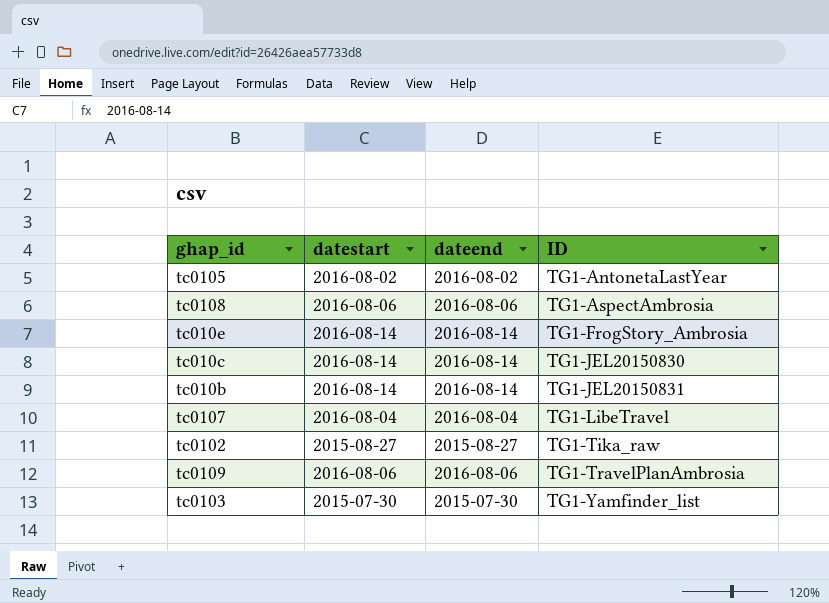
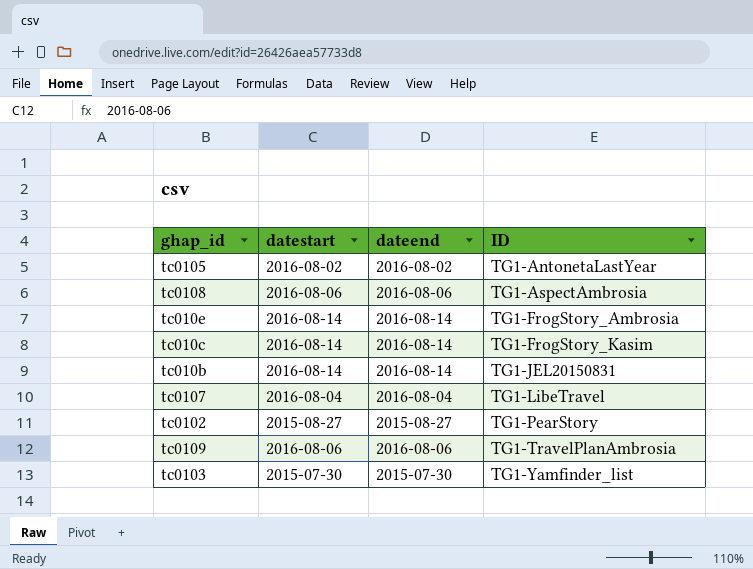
tc010c | ID: TG1-JEL20150830 -> TG1-FrogStory_Kasim
tc0102 | ID: TG1-Tika_raw -> TG1-PearStory

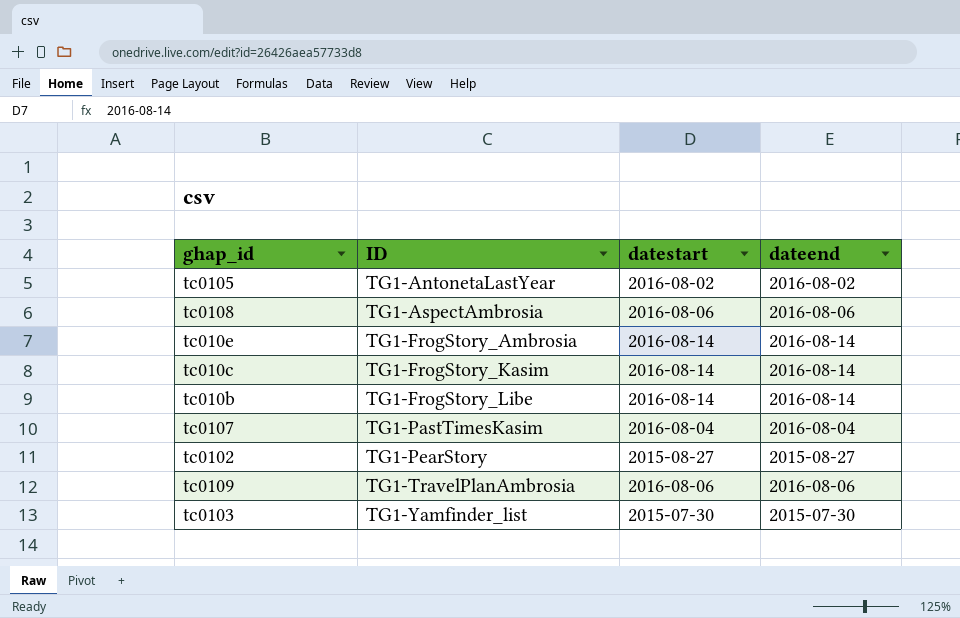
column ID | position: 4 -> 2
tc010b | ID: TG1-JEL20150831 -> TG1-FrogStory_Libe
tc0107 | ID: TG1-LibeTravel -> TG1-PastTimesKasim

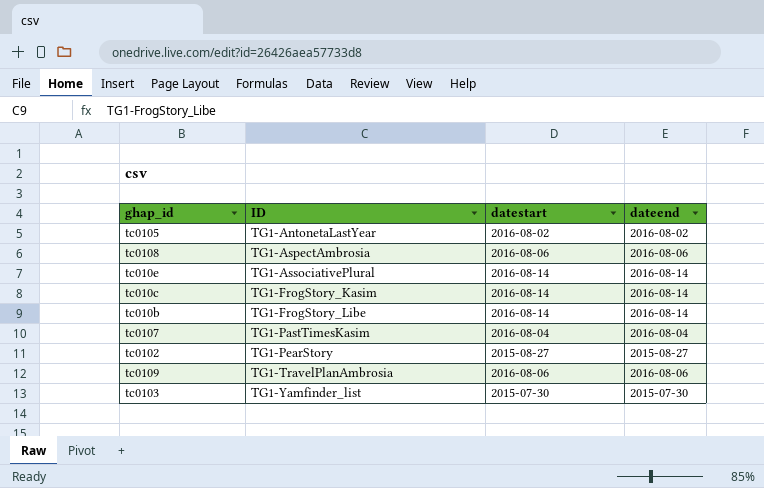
tc010e | ID: TG1-FrogStory_Ambrosia -> TG1-AssociativePlural

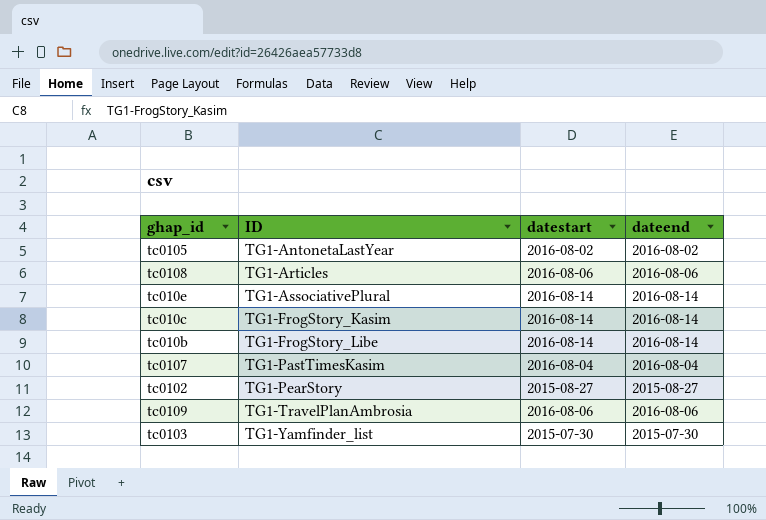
tc0108 | ID: TG1-AspectAmbrosia -> TG1-Articles

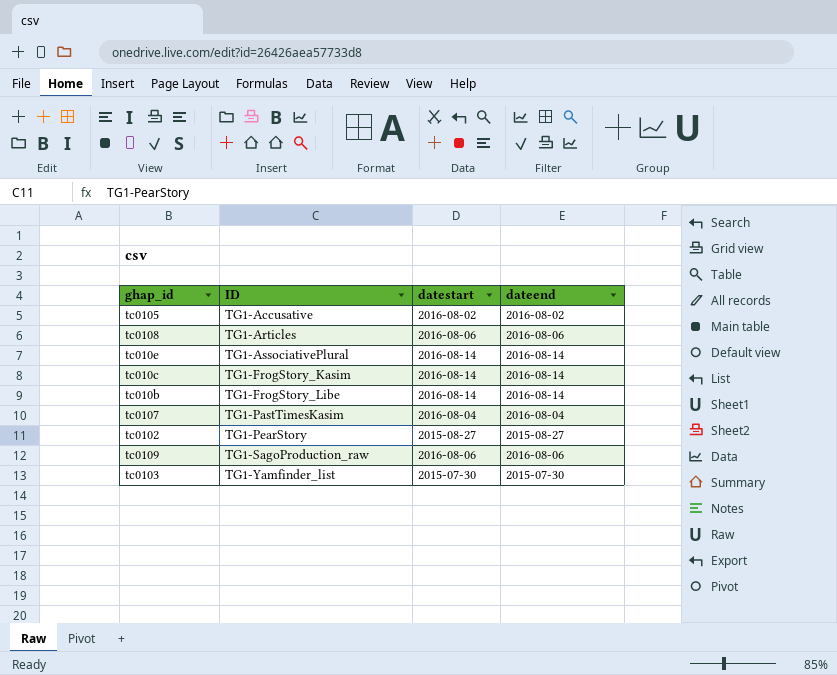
tc0105 | ID: TG1-AntonetaLastYear -> TG1-Accusative
tc0109 | ID: TG1-TravelPlanAmbrosia -> TG1-SagoProduction_raw

